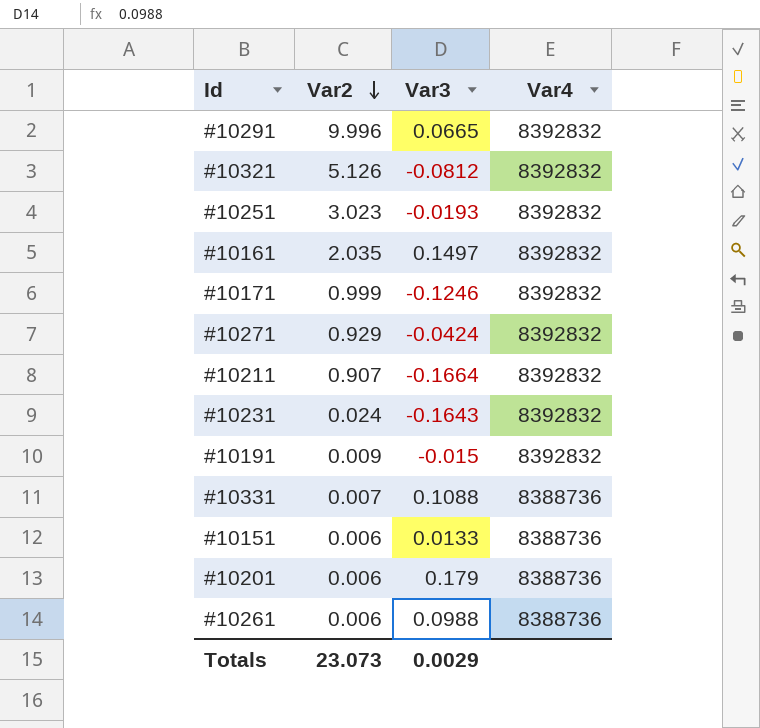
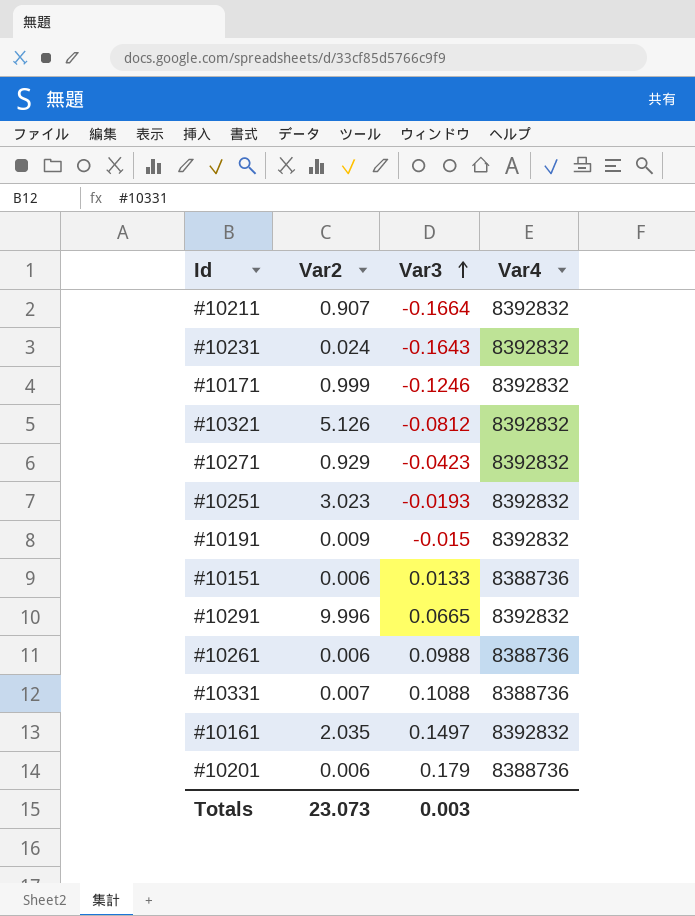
row order: Var2 descending -> Var3 ascending
#10271 | Var3: -0.0424 -> -0.0423
Totals | Var3: 0.0029 -> 0.003

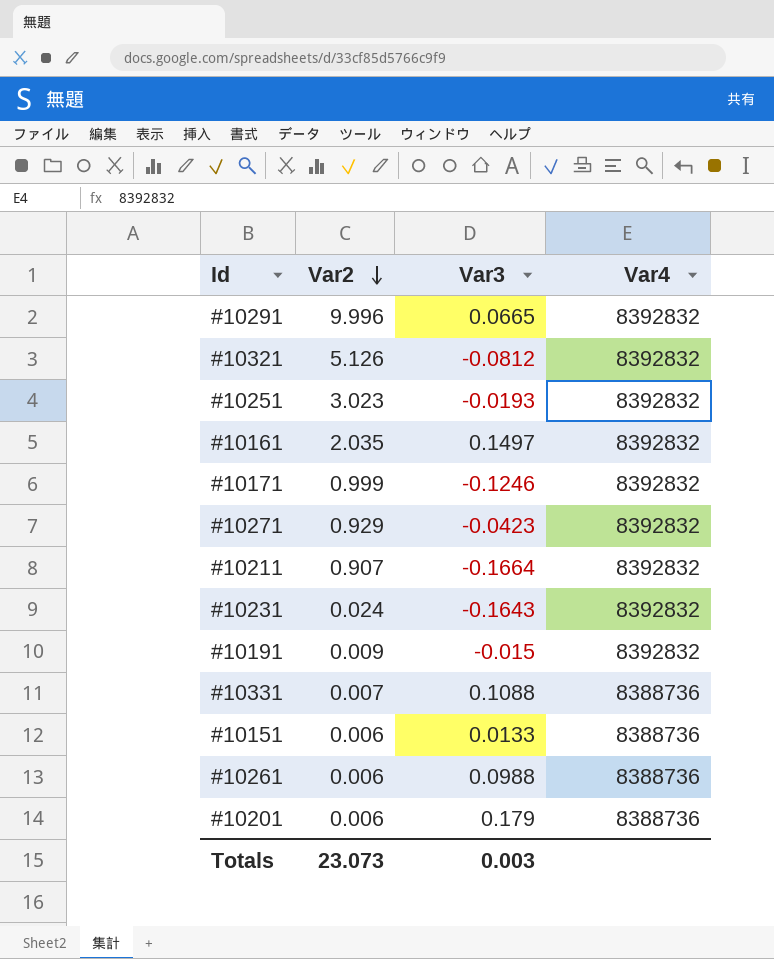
row order: Var3 ascending -> Var2 descending

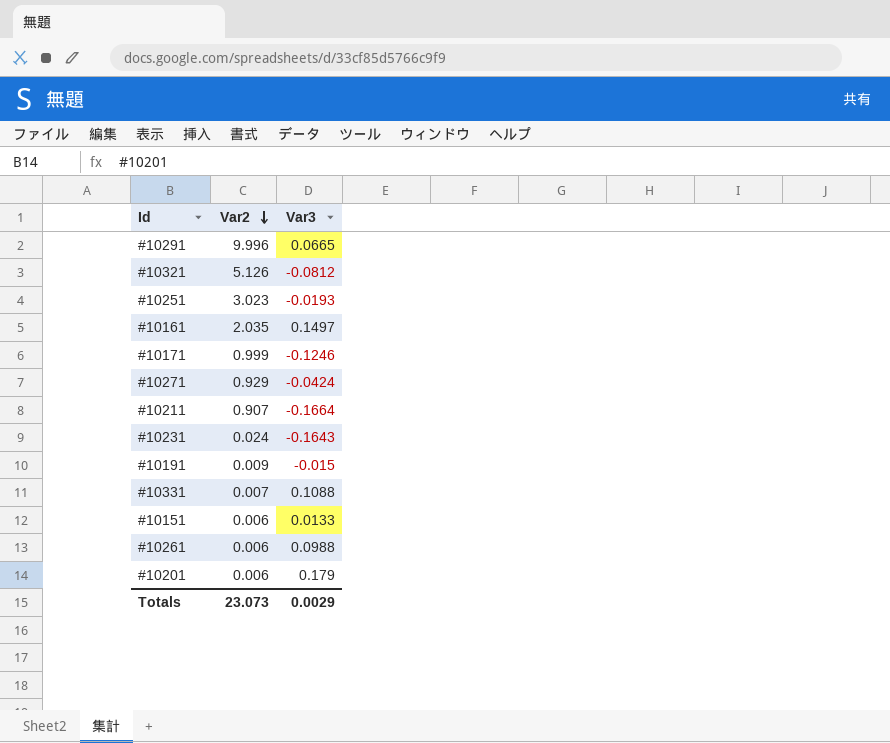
column Var4 | position: 4 -> none
#10271 | Var3: -0.0423 -> -0.0424
Totals | Var3: 0.003 -> 0.0029

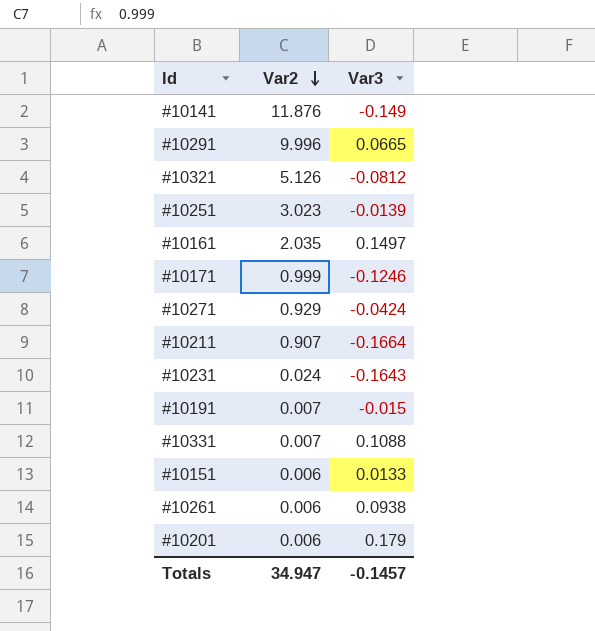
row #10141: none -> 11.876 | -0.149
#10251 | Var3: -0.0193 -> -0.0139
#10191 | Var2: 0.009 -> 0.007
#10261 | Var3: 0.0988 -> 0.0938
Totals | Var2: 23.073 -> 34.947
Totals | Var3: 0.0029 -> -0.1457

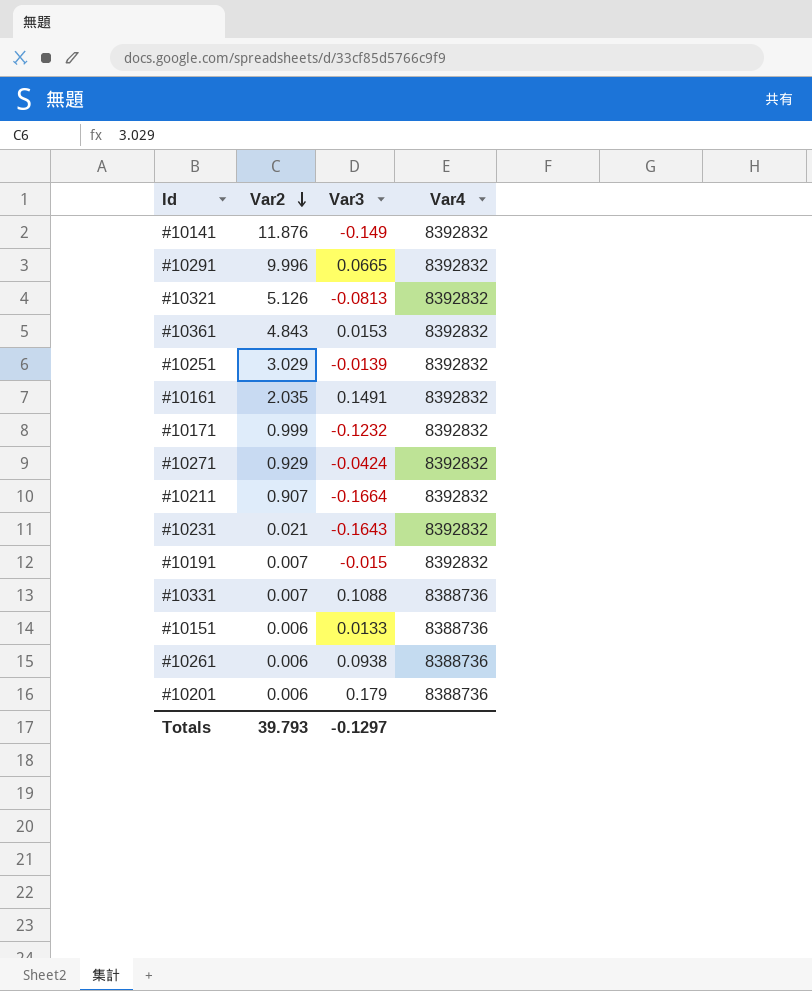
column Var4 | position: none -> 4
#10321 | Var3: -0.0812 -> -0.0813
row #10361: none -> 4.843 | 0.0153 | 8392832
#10251 | Var2: 3.023 -> 3.029
#10161 | Var3: 0.1497 -> 0.1491
#10171 | Var3: -0.1246 -> -0.1232
#10231 | Var2: 0.024 -> 0.021
Totals | Var2: 34.947 -> 39.793
Totals | Var3: -0.1457 -> -0.1297

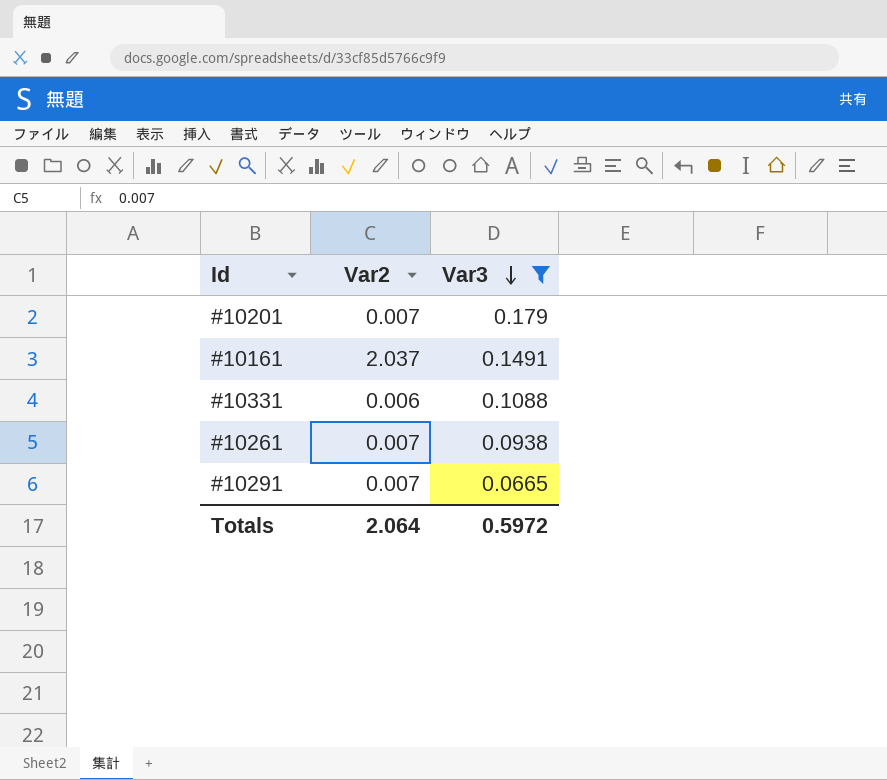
filter: none -> Var3 >= 0.0665
row order: Var2 descending -> Var3 descending
column Var4 | position: 4 -> none
#10201 | Var2: 0.006 -> 0.007
#10161 | Var2: 2.035 -> 2.037
#10331 | Var2: 0.007 -> 0.006
#10261 | Var2: 0.006 -> 0.007
#10291 | Var2: 9.996 -> 0.007
Totals | Var2: 39.793 -> 2.064
Totals | Var3: -0.1297 -> 0.5972

